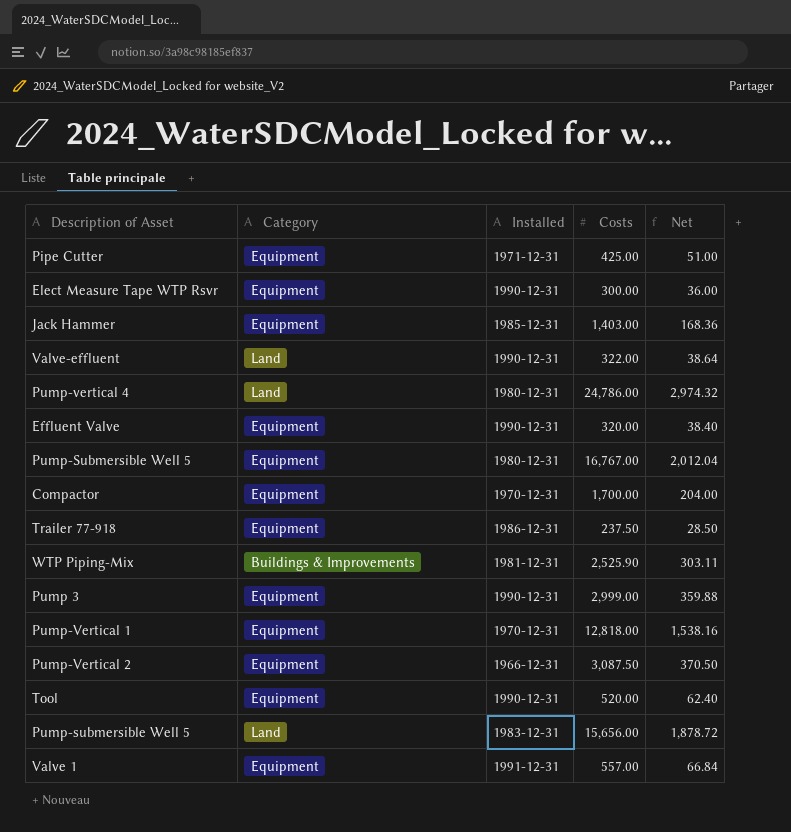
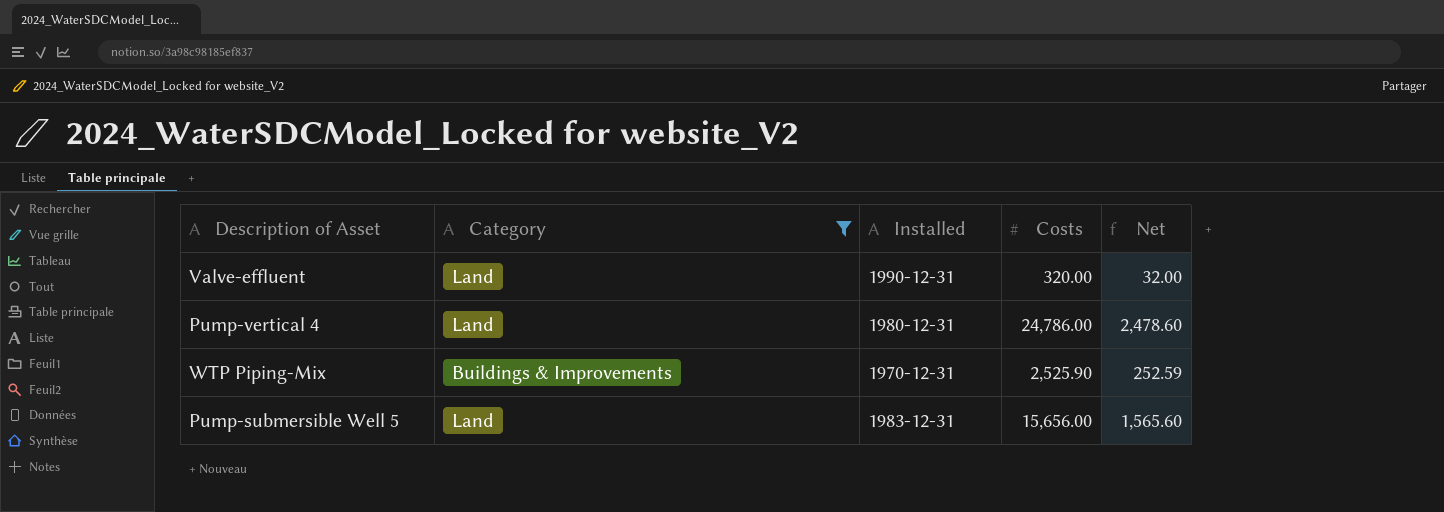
filter: none -> Category != Equipment
column Net | formula: [Costs] * 0.12 -> [Costs] * 0.1
Valve-effluent | Costs: 322.00 -> 320.00
WTP Piping-Mix | Installed: 1981-12-31 -> 1970-12-31

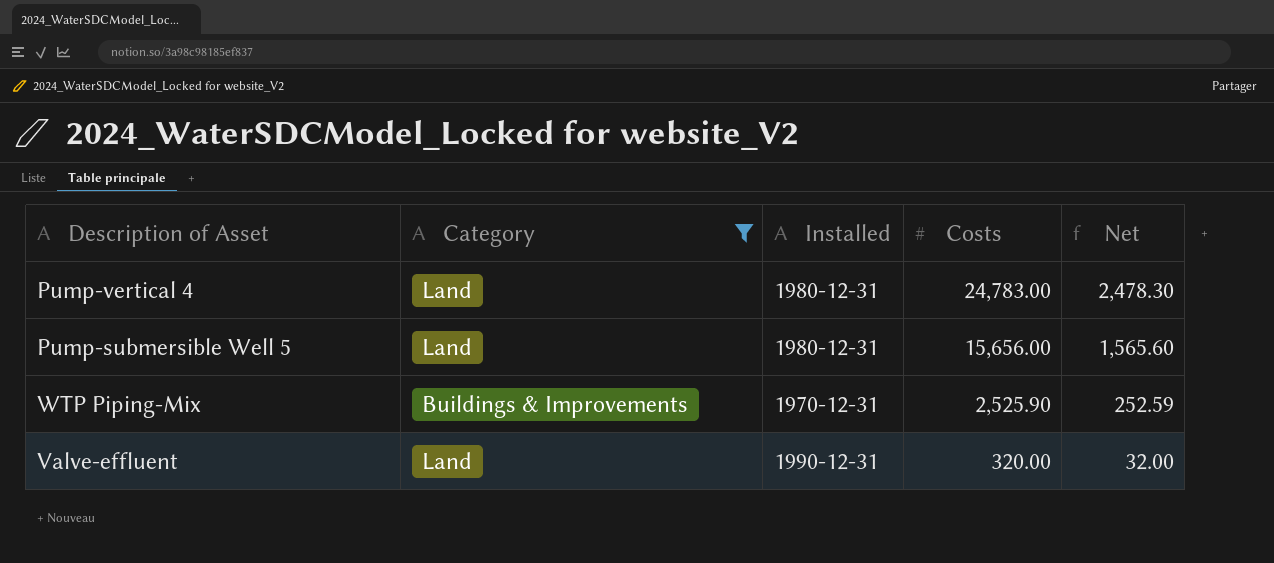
row order: none -> Costs descending
Pump-vertical 4 | Costs: 24,786.00 -> 24,783.00
Pump-vertical 4 | Net: 2,478.60 -> 2,478.30
Pump-submersible Well 5 | Installed: 1983-12-31 -> 1980-12-31

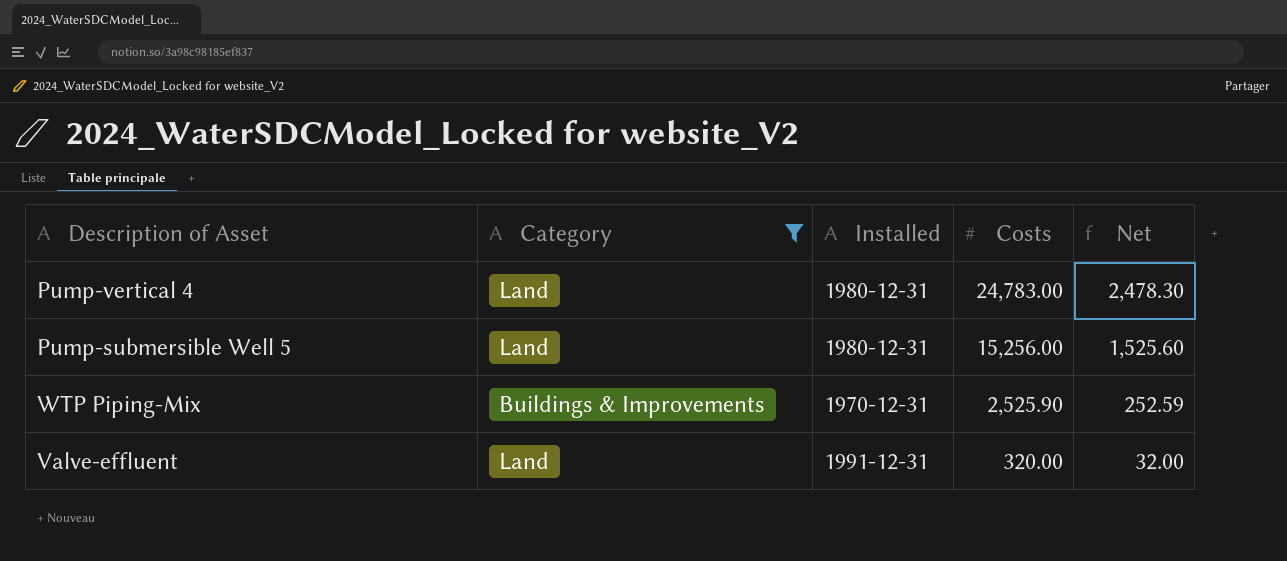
Pump-submersible Well 5 | Costs: 15,656.00 -> 15,256.00
Pump-submersible Well 5 | Net: 1,565.60 -> 1,525.60
Valve-effluent | Installed: 1990-12-31 -> 1991-12-31

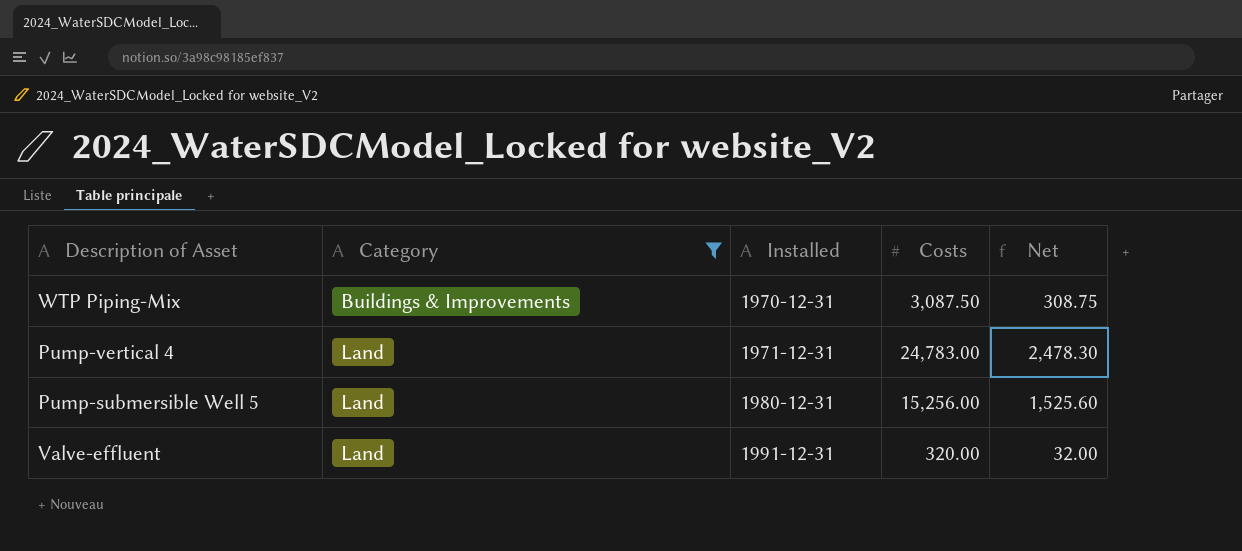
row order: Costs descending -> Category ascending
WTP Piping-Mix | Costs: 2,525.90 -> 3,087.50
WTP Piping-Mix | Net: 252.59 -> 308.75
Pump-vertical 4 | Installed: 1980-12-31 -> 1971-12-31

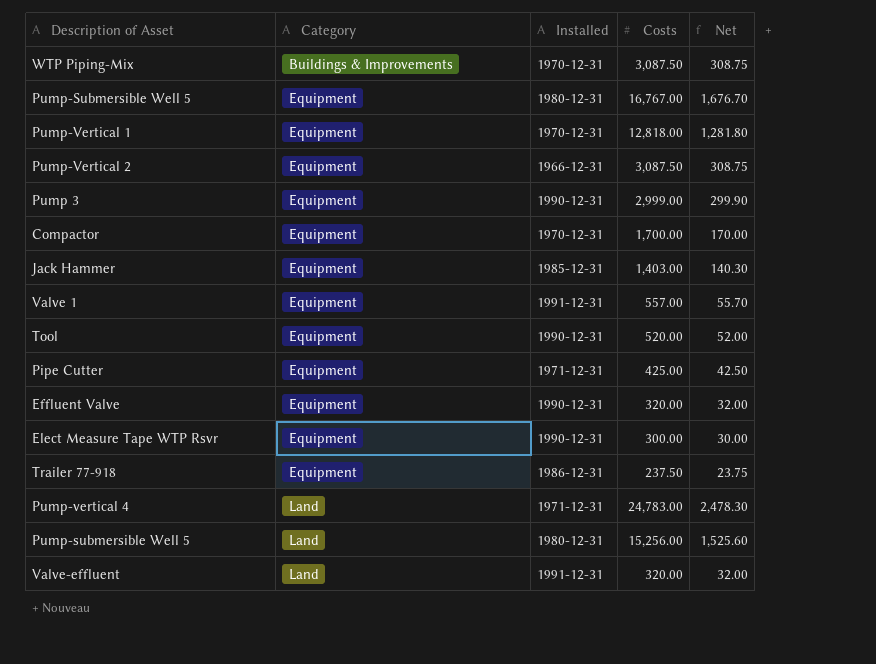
filter: Category != Equipment -> none

